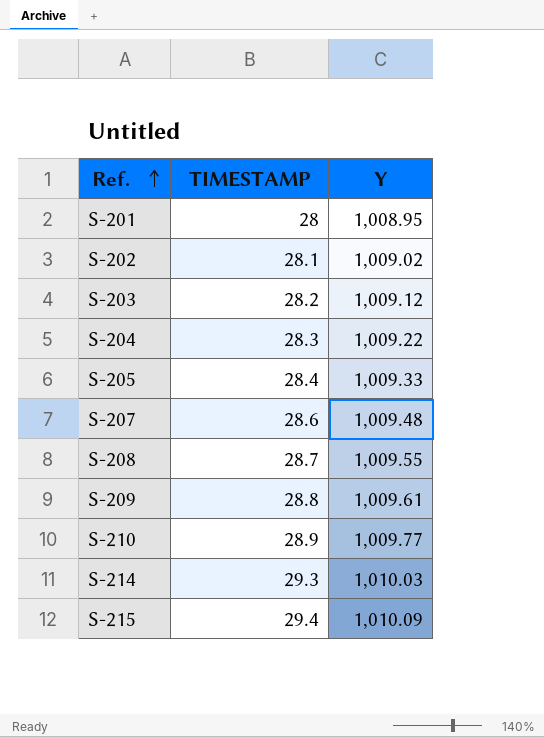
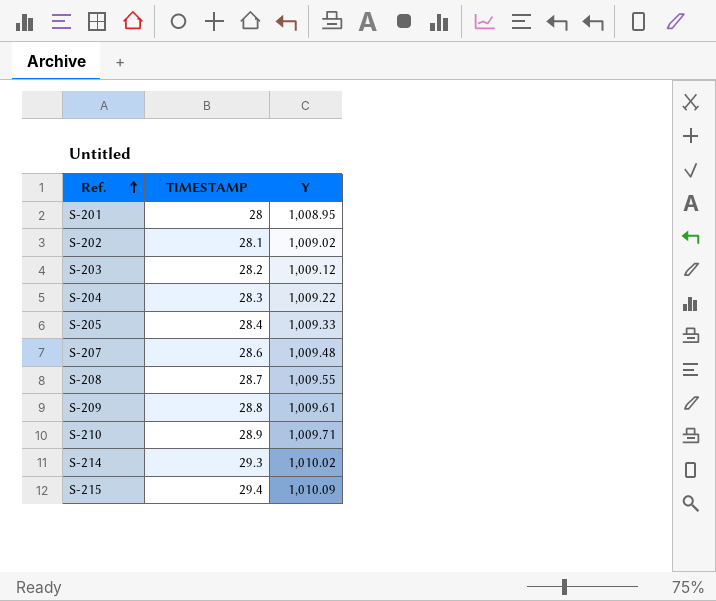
S-210 | Y: 1,009.77 -> 1,009.71
S-214 | Y: 1,010.03 -> 1,010.02

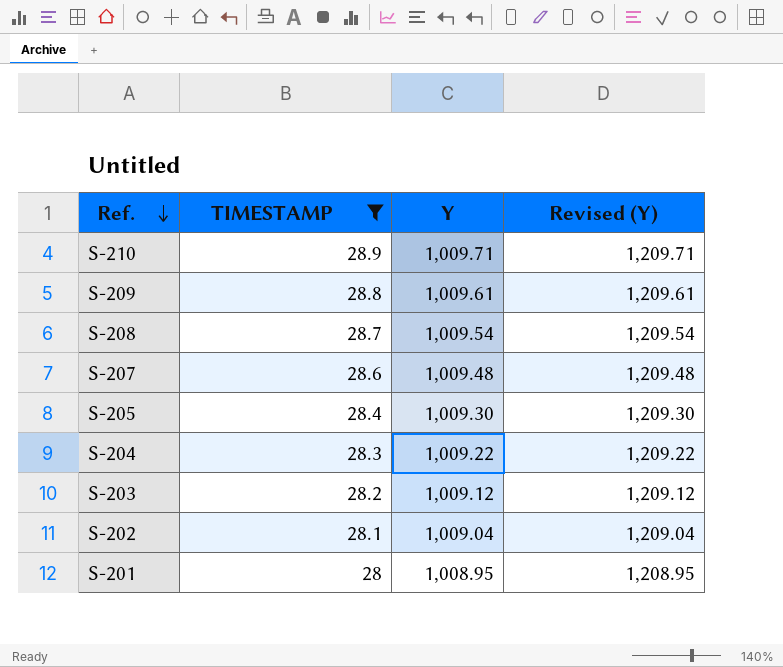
filter: none -> TIMESTAMP <= 28.9
row order: Ref. ascending -> Ref. descending
column Revised (Y) | formula: none -> [Y] + 200
S-208 | Y: 1,009.55 -> 1,009.54
S-205 | Y: 1,009.33 -> 1,009.30
S-202 | Y: 1,009.02 -> 1,009.04

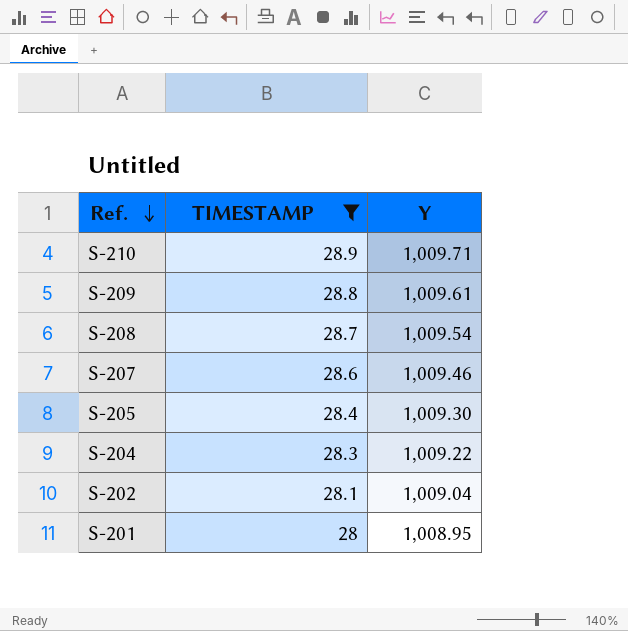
column Revised (Y) | formula: [Y] + 200 -> none
row S-203: 28.2 | 1,009.12 | 1,209.12 -> none
S-207 | Y: 1,009.48 -> 1,009.46

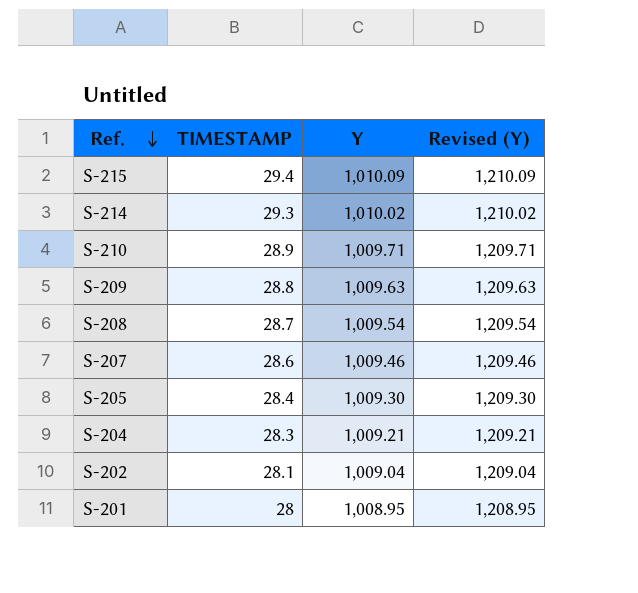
filter: TIMESTAMP <= 28.9 -> none
column Revised (Y) | formula: none -> [Y] + 200
S-209 | Y: 1,009.61 -> 1,009.63
S-204 | Y: 1,009.22 -> 1,009.21

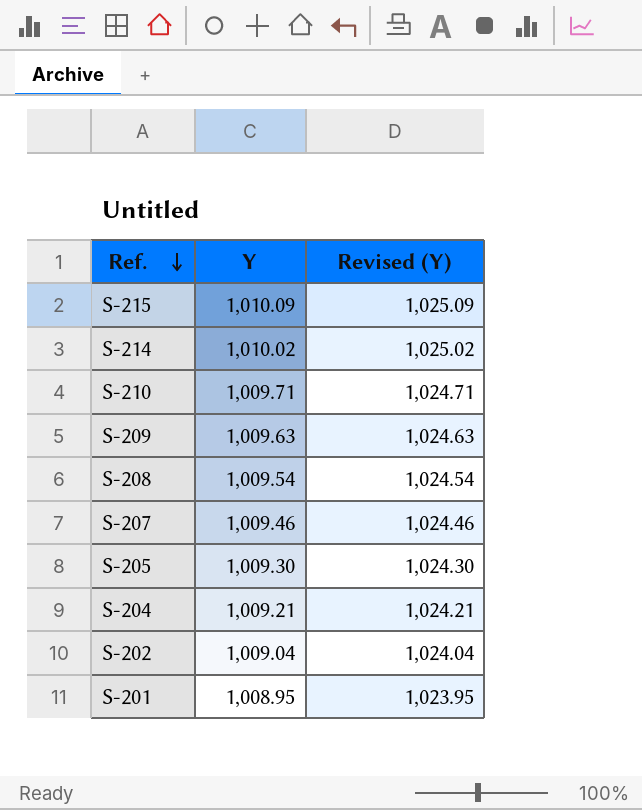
column TIMESTAMP | position: 2 -> none
column Revised (Y) | formula: [Y] + 200 -> [Y] + 15

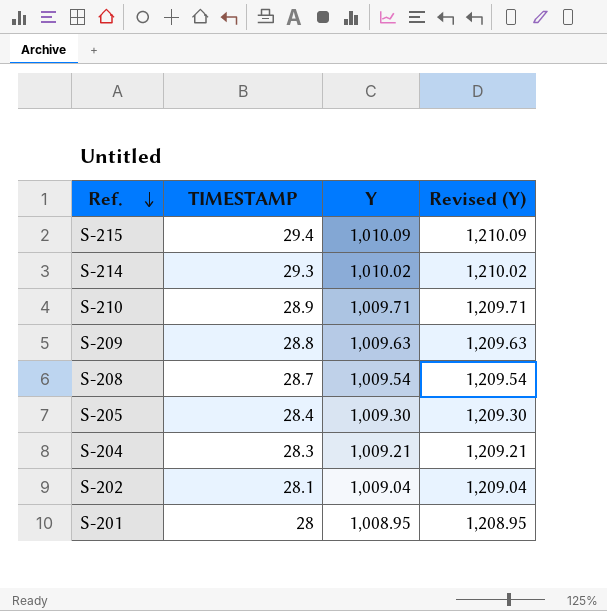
column TIMESTAMP | position: none -> 2
column Revised (Y) | formula: [Y] + 15 -> [Y] + 200
row S-207: 1,009.46 | 1,024.46 -> none

